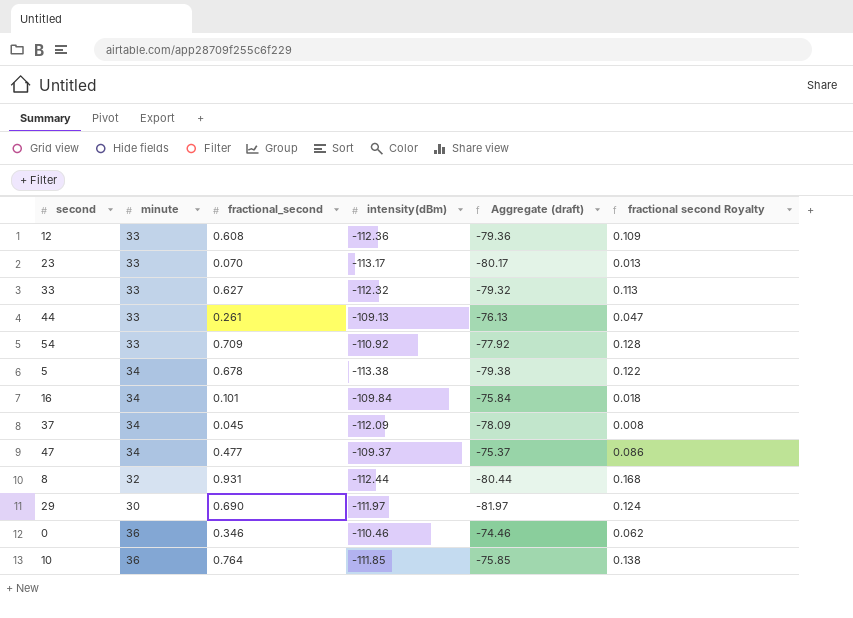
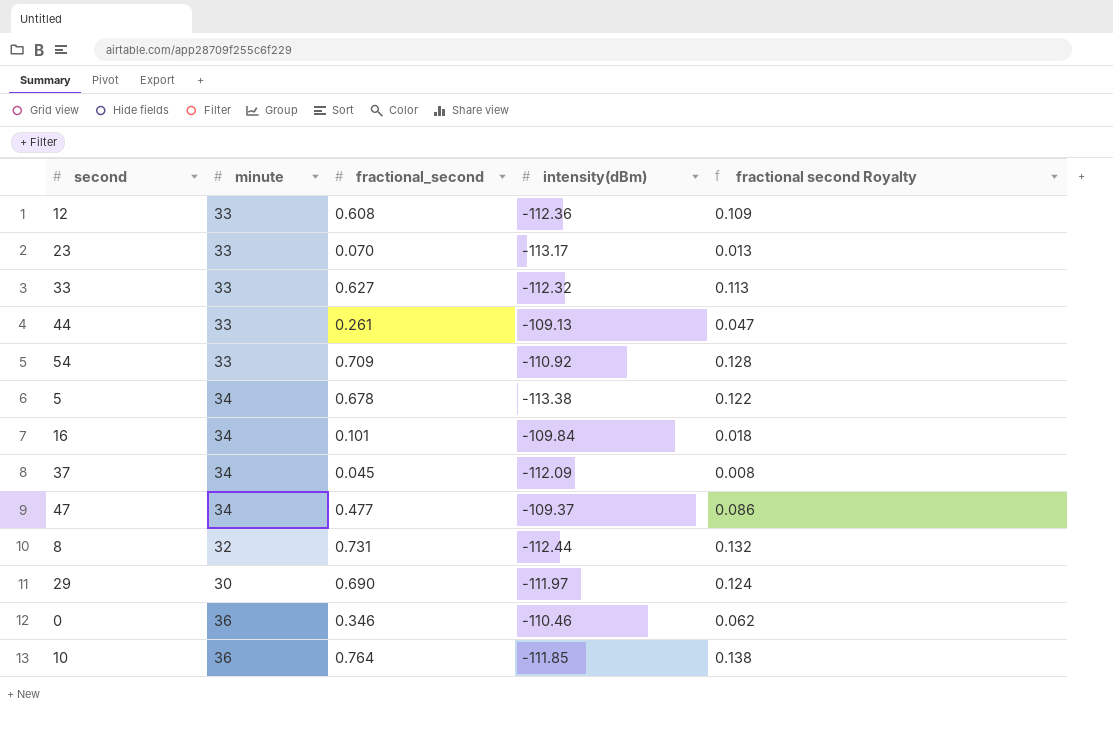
column Aggregate (draft) | formula: [minute] + [intensity(dBm)] -> none
8 | fractional_second: 0.931 -> 0.731
8 | fractional second Royalty: 0.168 -> 0.132

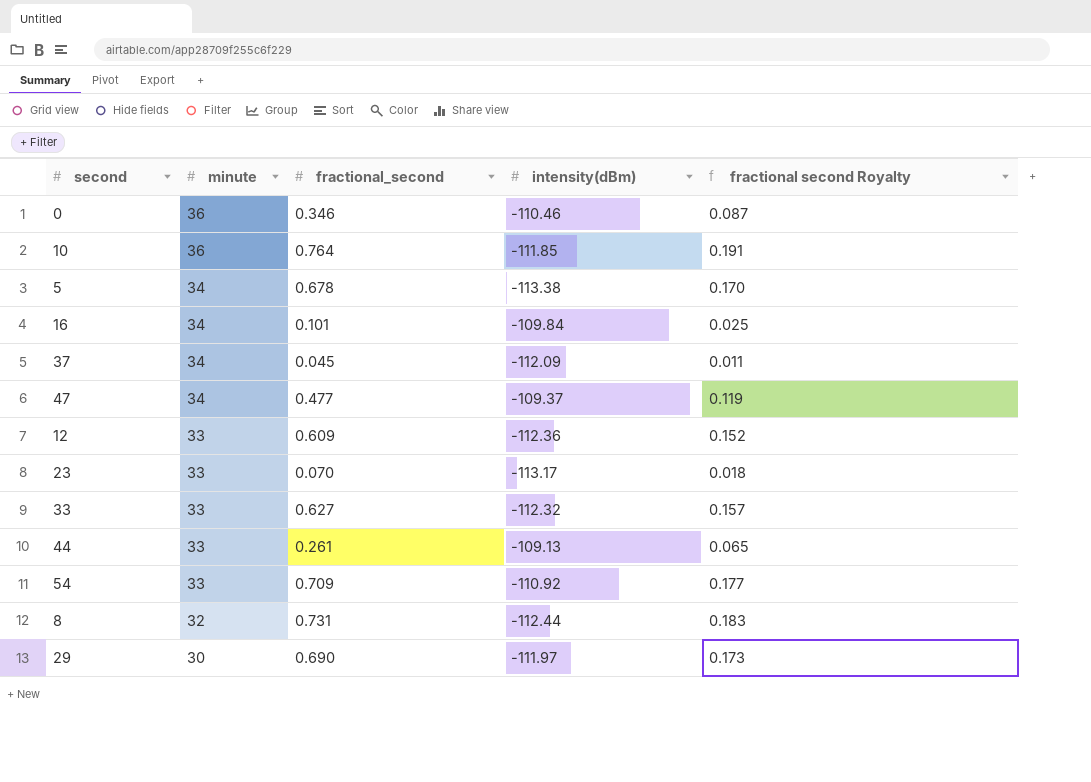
row order: none -> minute descending
column fractional second Royalty | formula: [fractional_second] * 0.18 -> [fractional_second] * 0.25
12 | fractional_second: 0.608 -> 0.609

